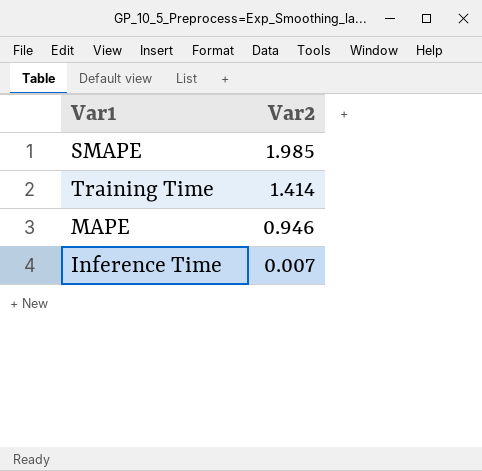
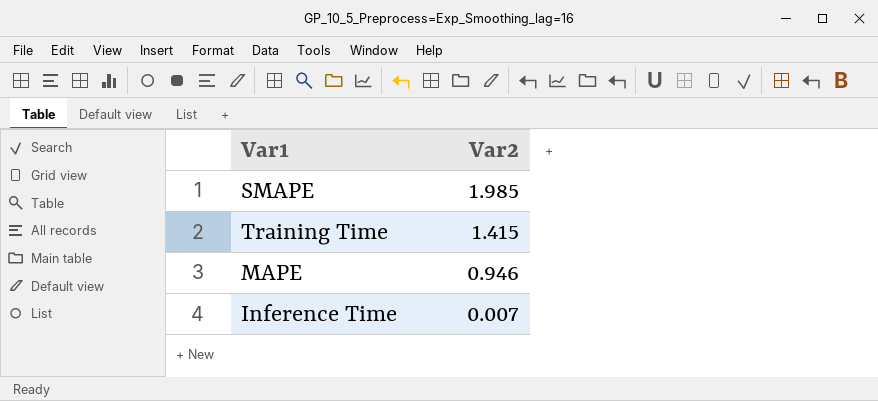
Training Time | Var2: 1.414 -> 1.415

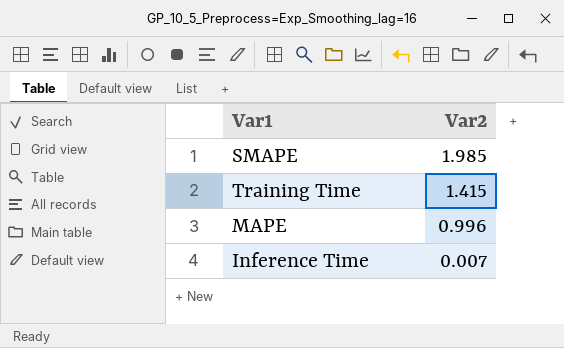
MAPE | Var2: 0.946 -> 0.996

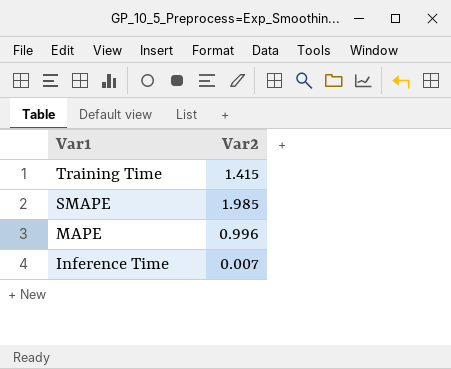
row order: Var2 descending -> Var1 descending

